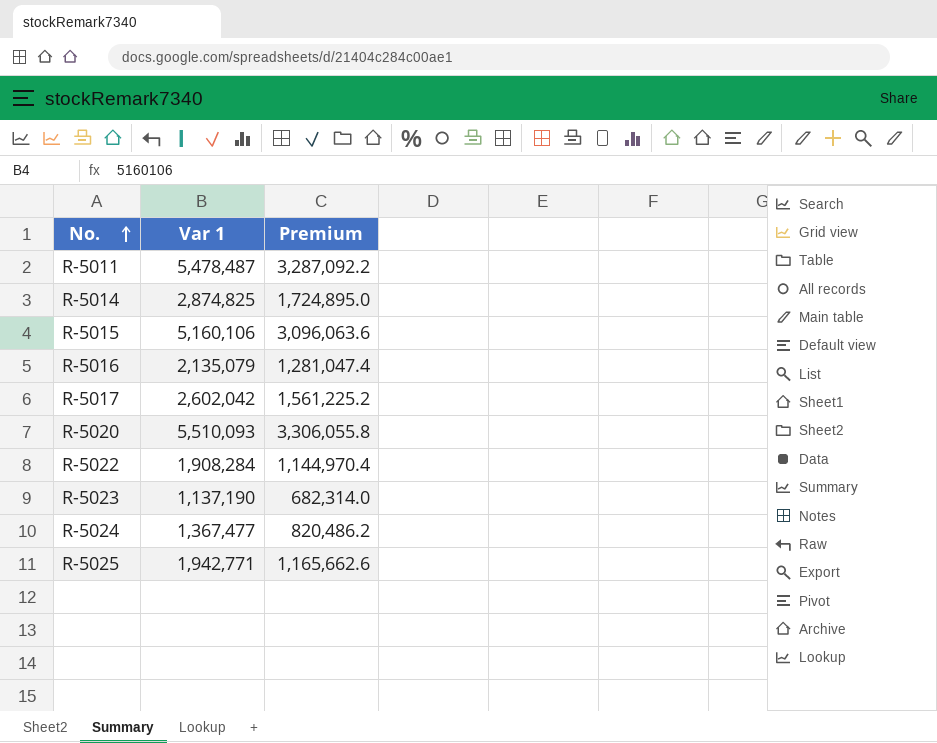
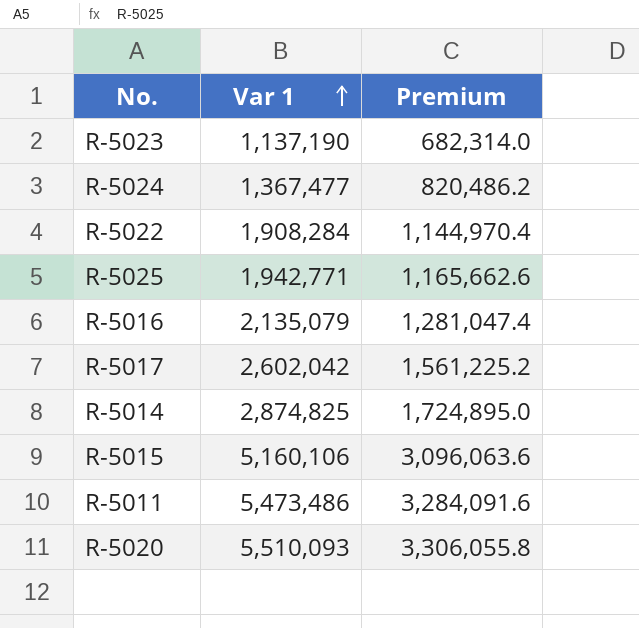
row order: No. ascending -> Var 1 ascending
R-5011 | Var 1: 5,478,487 -> 5,473,486
R-5011 | Premium: 3,287,092.2 -> 3,284,091.6

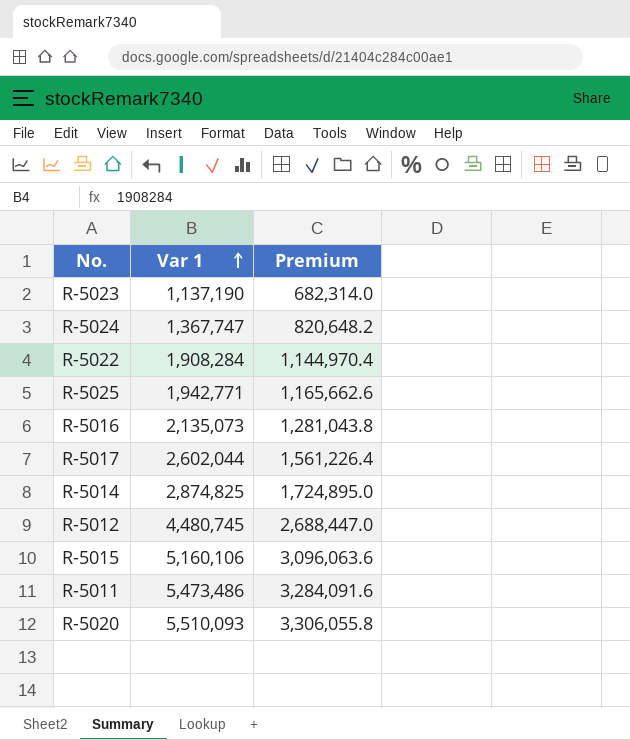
R-5024 | Var 1: 1,367,477 -> 1,367,747
R-5024 | Premium: 820,486.2 -> 820,648.2
R-5016 | Var 1: 2,135,079 -> 2,135,073
R-5016 | Premium: 1,281,047.4 -> 1,281,043.8
R-5017 | Var 1: 2,602,042 -> 2,602,044
R-5017 | Premium: 1,561,225.2 -> 1,561,226.4
row R-5012: none -> 4,480,745 | 2,688,447.0

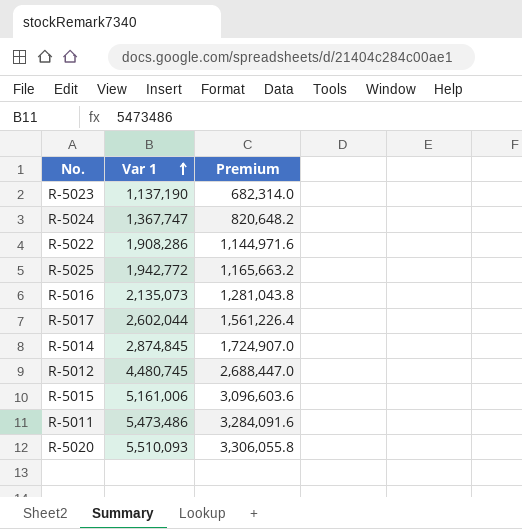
R-5022 | Var 1: 1,908,284 -> 1,908,286
R-5022 | Premium: 1,144,970.4 -> 1,144,971.6
R-5025 | Var 1: 1,942,771 -> 1,942,772
R-5025 | Premium: 1,165,662.6 -> 1,165,663.2
R-5014 | Var 1: 2,874,825 -> 2,874,845
R-5014 | Premium: 1,724,895.0 -> 1,724,907.0
R-5015 | Var 1: 5,160,106 -> 5,161,006
R-5015 | Premium: 3,096,063.6 -> 3,096,603.6

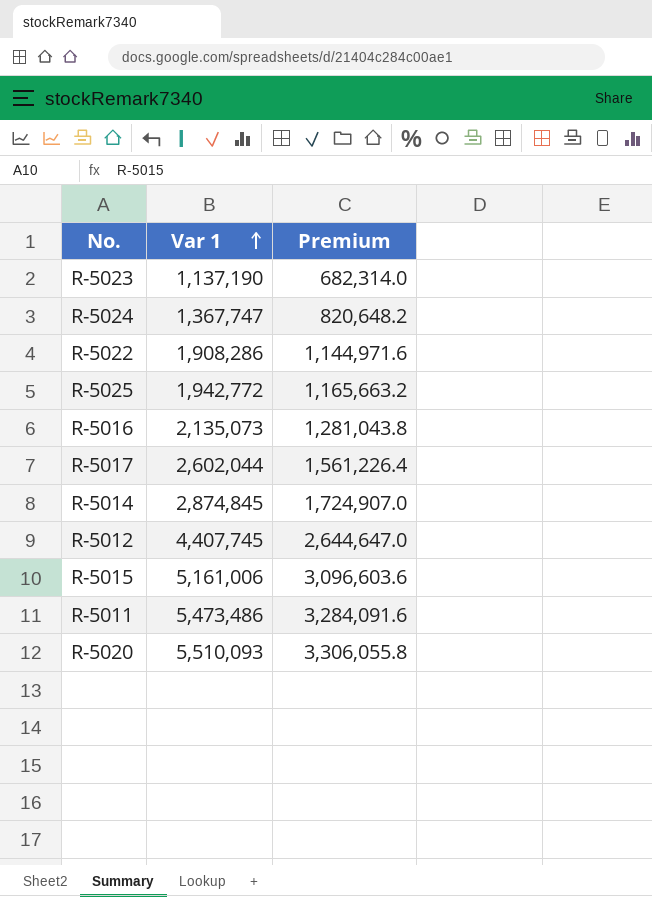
R-5012 | Var 1: 4,480,745 -> 4,407,745
R-5012 | Premium: 2,688,447.0 -> 2,644,647.0

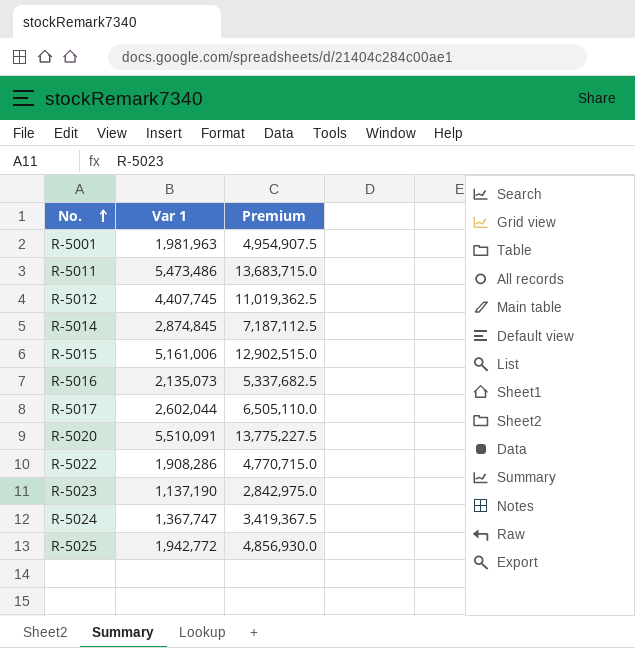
row order: Var 1 ascending -> No. ascending
column Premium | formula: [Var 1] * 0.6 -> [Var 1] * 2.5
row R-5001: none -> 1,981,963 | 4,954,907.5
R-5020 | Var 1: 5,510,093 -> 5,510,091

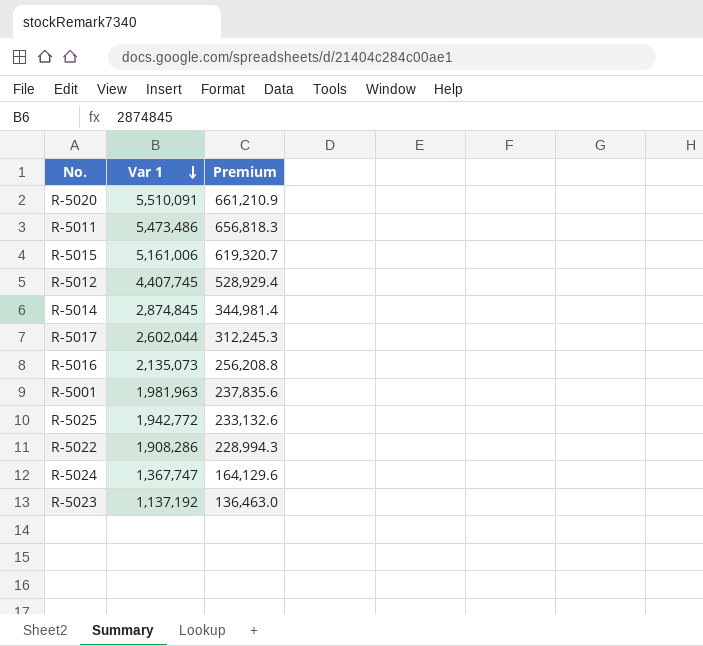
row order: No. ascending -> Var 1 descending
column Premium | formula: [Var 1] * 2.5 -> [Var 1] * 0.12
R-5023 | Var 1: 1,137,190 -> 1,137,192

